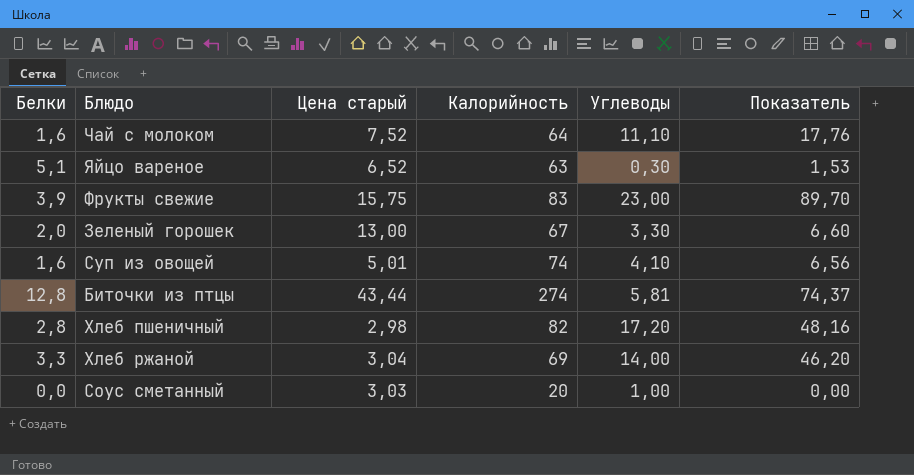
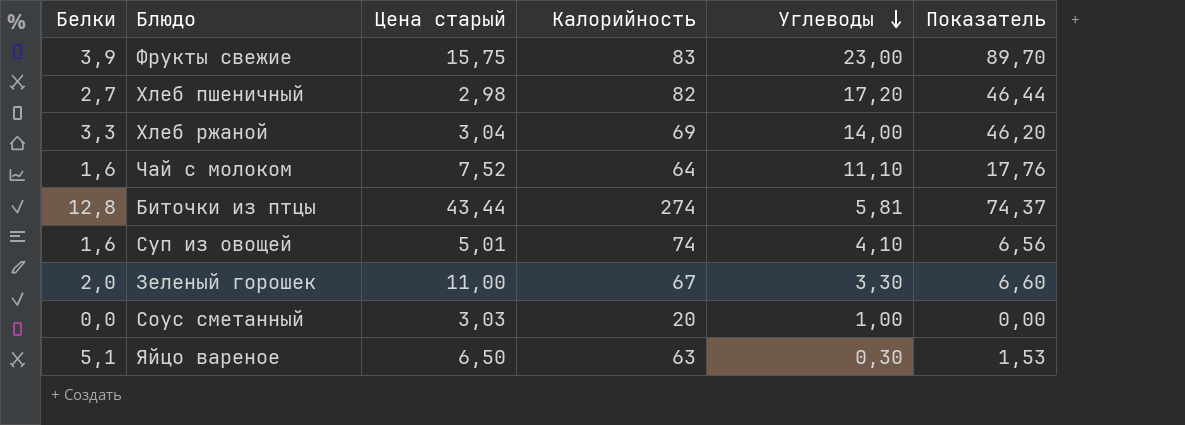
row order: none -> Углеводы descending
Хлеб пшеничный | Белки: 2,8 -> 2,7
Хлеб пшеничный | Показатель: 48,16 -> 46,44
Зеленый горошек | Цена старый: 13,00 -> 11,00
Яйцо вареное | Цена старый: 6,52 -> 6,50

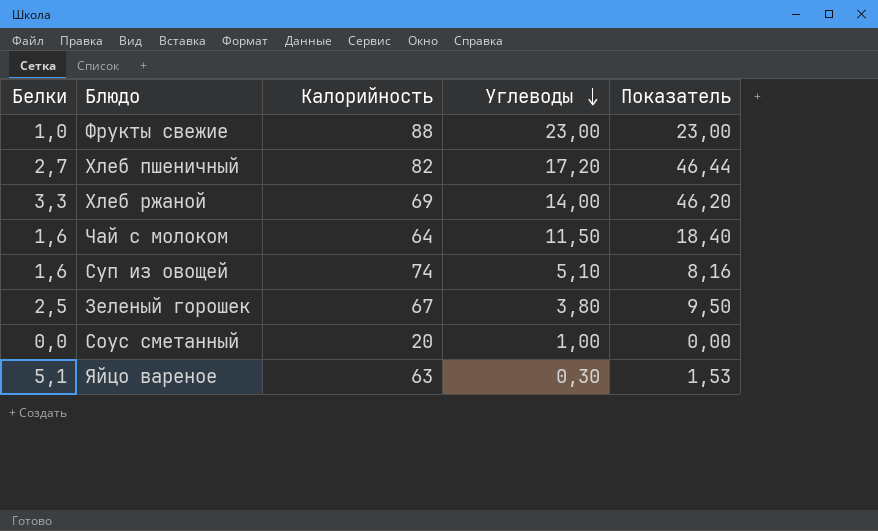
column Цена старый | position: 3 -> none
row Биточки из птцы: 12,8 | 43,44 | 274 | 5,81 | 74,37 -> none
Фрукты свежие | Белки: 3,9 -> 1,0
Фрукты свежие | Калорийность: 83 -> 88
Фрукты свежие | Показатель: 89,70 -> 23,00
Чай с молоком | Углеводы: 11,10 -> 11,50
Чай с молоком | Показатель: 17,76 -> 18,40
Суп из овощей | Углеводы: 4,10 -> 5,10
Суп из овощей | Показатель: 6,56 -> 8,16
Зеленый горошек | Белки: 2,0 -> 2,5
Зеленый горошек | Углеводы: 3,30 -> 3,80
Зеленый горошек | Показатель: 6,60 -> 9,50

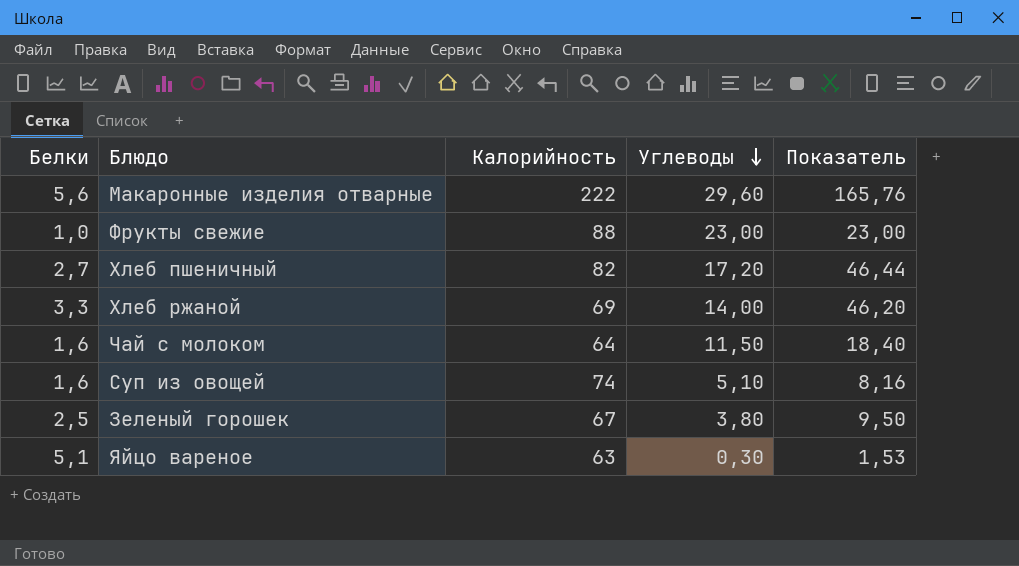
row Соус сметанный: 0,0 | 20 | 1,00 | 0,00 -> none
row Макаронные изделия отварные: none -> 5,6 | 222 | 29,60 | 165,76

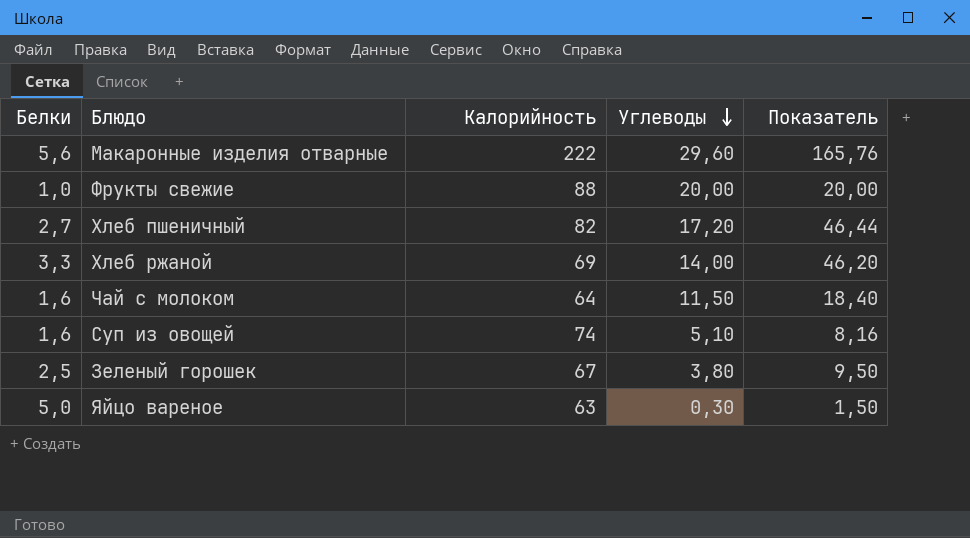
Фрукты свежие | Углеводы: 23,00 -> 20,00
Фрукты свежие | Показатель: 23,00 -> 20,00
Яйцо вареное | Белки: 5,1 -> 5,0
Яйцо вареное | Показатель: 1,53 -> 1,50

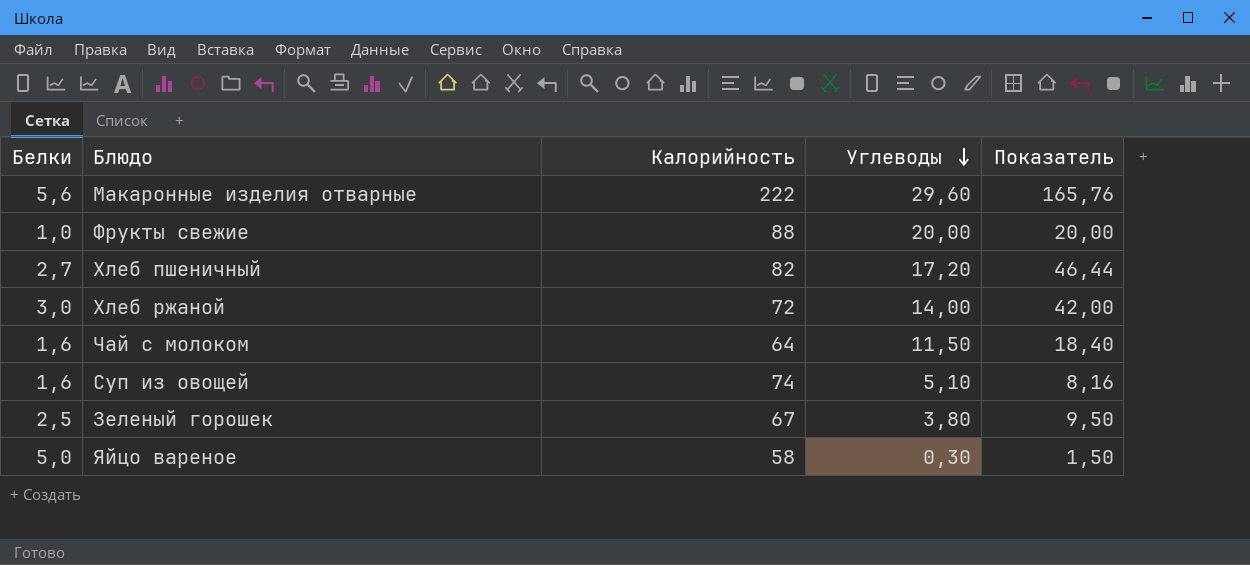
Хлеб ржаной | Белки: 3,3 -> 3,0
Хлеб ржаной | Калорийность: 69 -> 72
Хлеб ржаной | Показатель: 46,20 -> 42,00
Яйцо вареное | Калорийность: 63 -> 58

